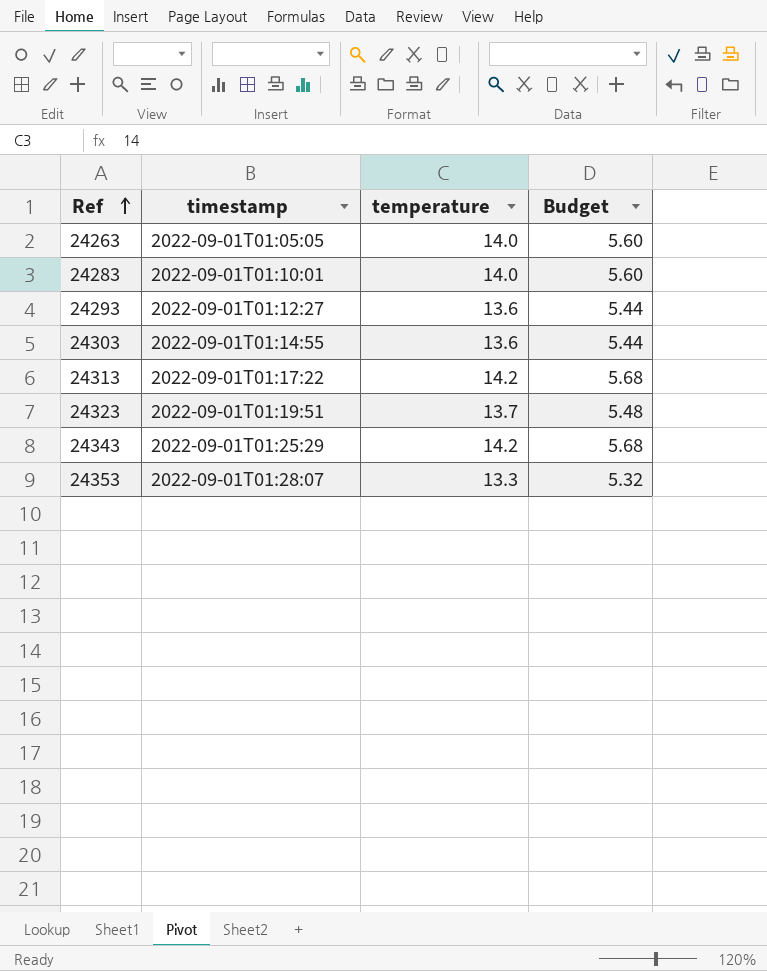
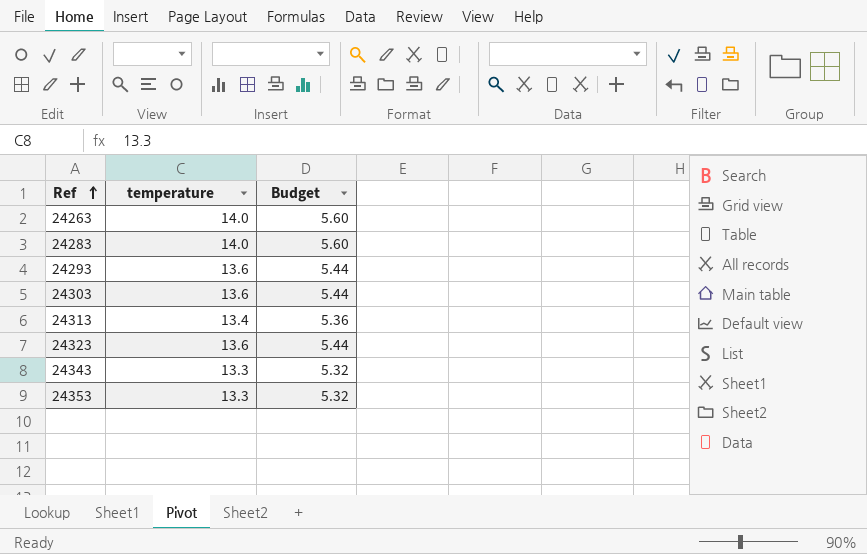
column timestamp | position: 2 -> none
24313 | temperature: 14.2 -> 13.4
24313 | Budget: 5.68 -> 5.36
24323 | temperature: 13.7 -> 13.6
24323 | Budget: 5.48 -> 5.44
24343 | temperature: 14.2 -> 13.3
24343 | Budget: 5.68 -> 5.32

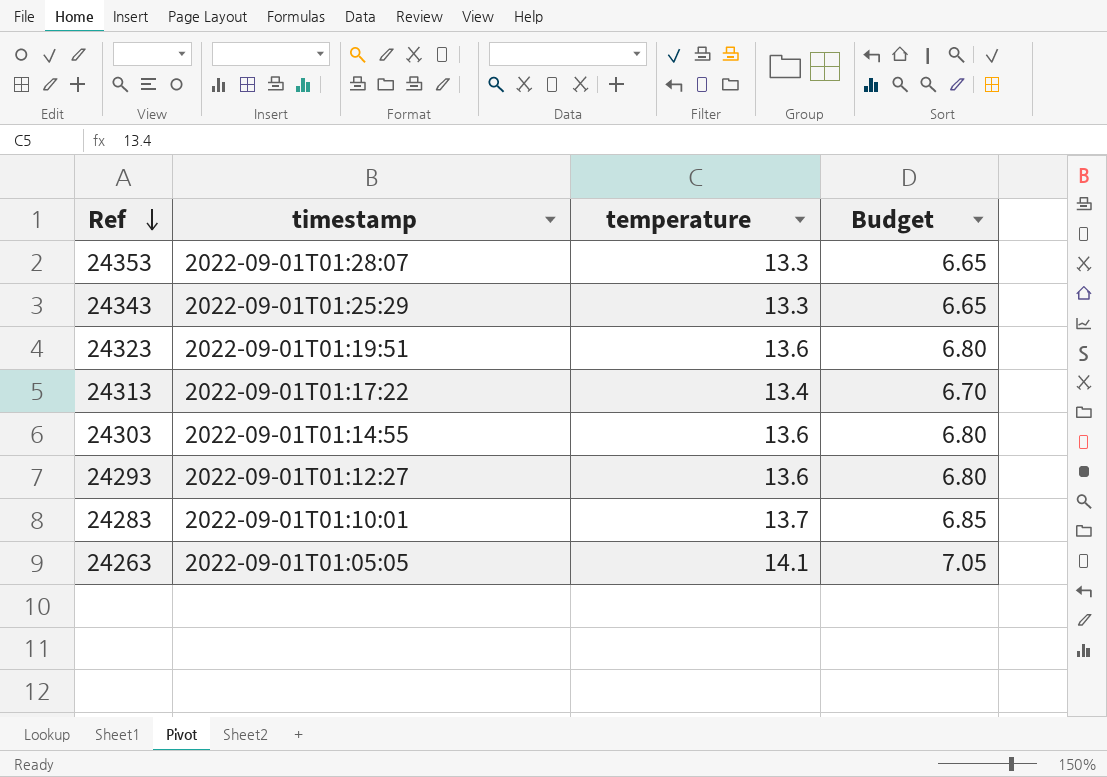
row order: Ref ascending -> Ref descending
column timestamp | position: none -> 2
column Budget | formula: [temperature] * 0.4 -> [temperature] * 0.5
24283 | temperature: 14.0 -> 13.7
24263 | temperature: 14.0 -> 14.1

